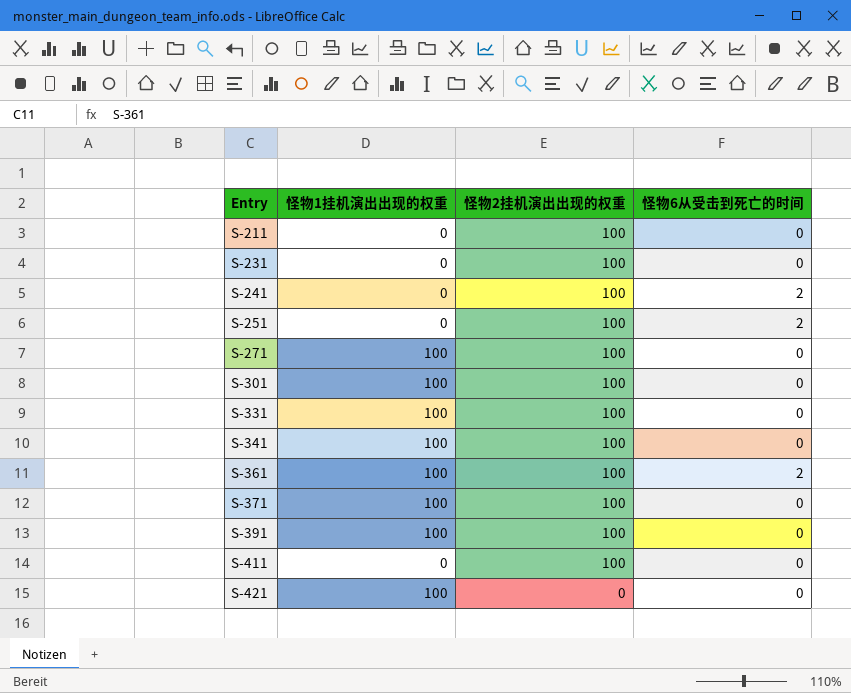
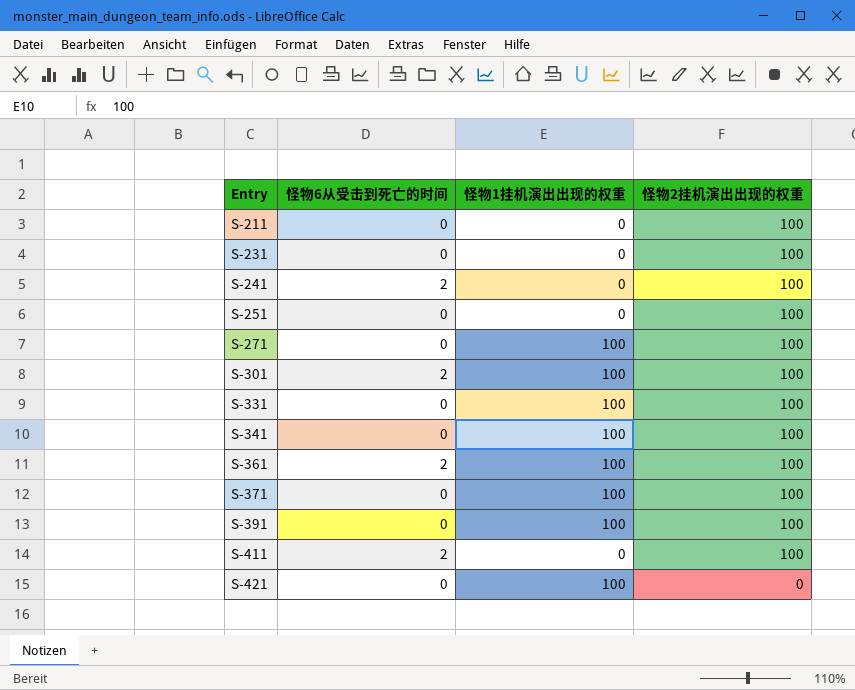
column 怪物6从受击到死亡的时间 | position: 4 -> 2
S-251 | 怪物6从受击到死亡的时间: 2 -> 0
S-301 | 怪物6从受击到死亡的时间: 0 -> 2
S-411 | 怪物6从受击到死亡的时间: 0 -> 2

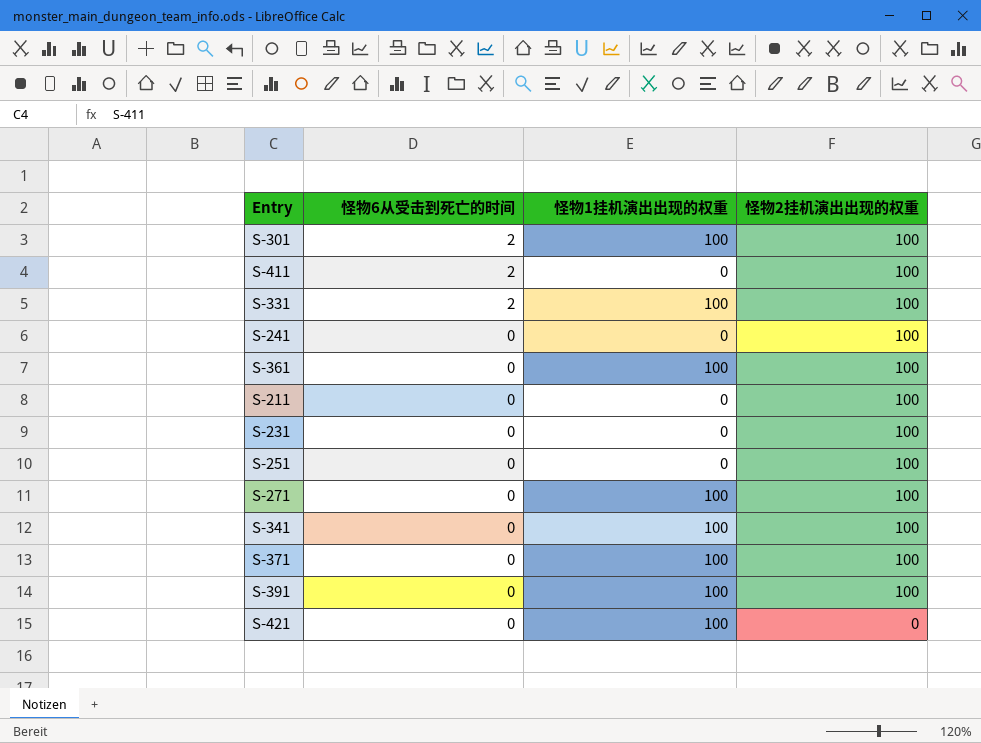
row order: Entry ascending -> 怪物6从受击到死亡的时间 descending
S-331 | 怪物6从受击到死亡的时间: 0 -> 2
S-241 | 怪物6从受击到死亡的时间: 2 -> 0
S-361 | 怪物6从受击到死亡的时间: 2 -> 0

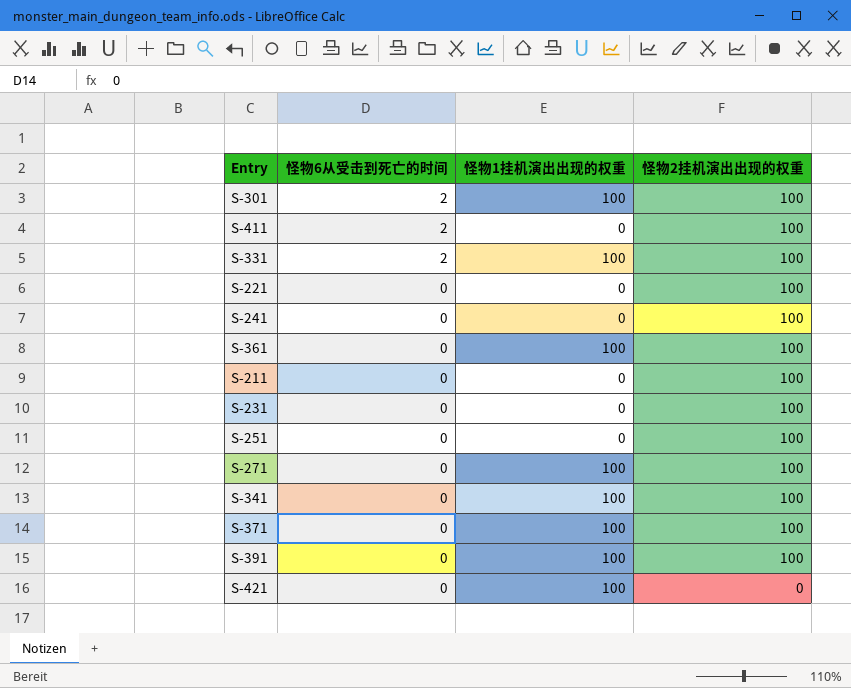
row S-221: none -> 0 | 0 | 100

